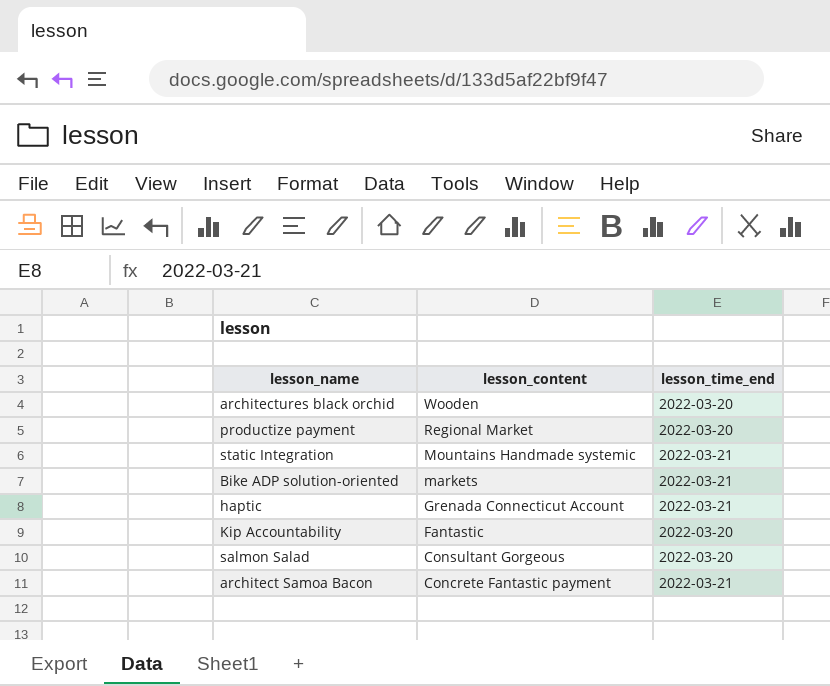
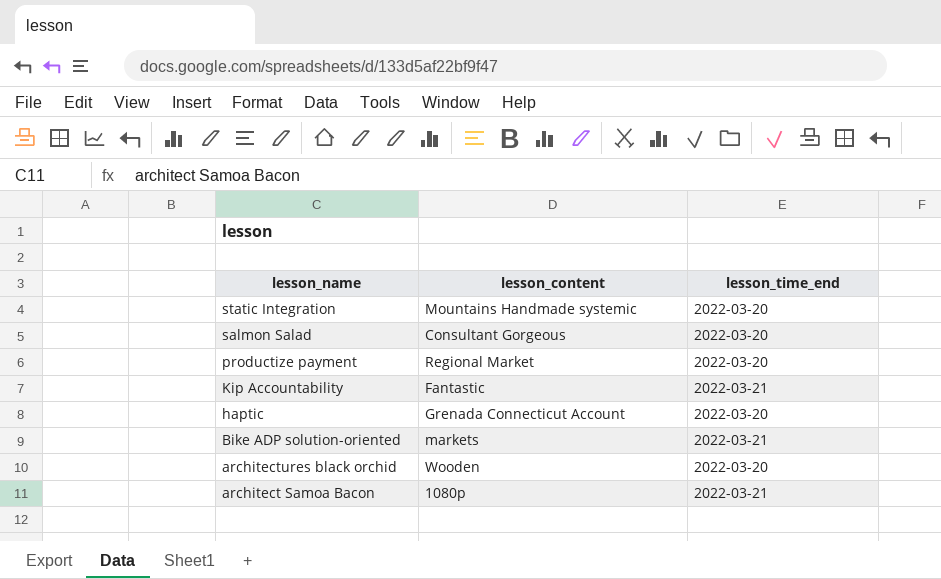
row order: lesson_content descending -> lesson_name descending
static Integration | lesson_time_end: 2022-03-21 -> 2022-03-20
Kip Accountability | lesson_time_end: 2022-03-20 -> 2022-03-21
haptic | lesson_time_end: 2022-03-21 -> 2022-03-20
architect Samoa Bacon | lesson_content: Concrete Fantastic payment -> 1080p

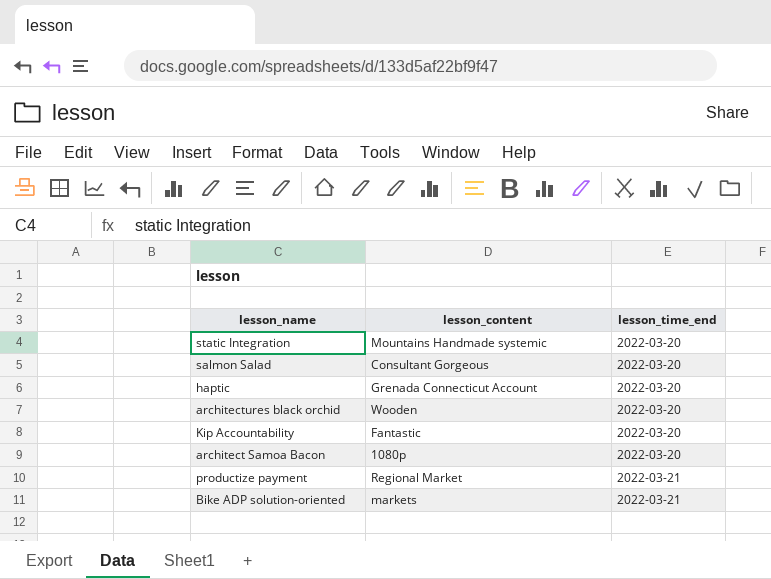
row order: lesson_name descending -> lesson_time_end ascending
Kip Accountability | lesson_time_end: 2022-03-21 -> 2022-03-20
architect Samoa Bacon | lesson_time_end: 2022-03-21 -> 2022-03-20
productize payment | lesson_time_end: 2022-03-20 -> 2022-03-21

